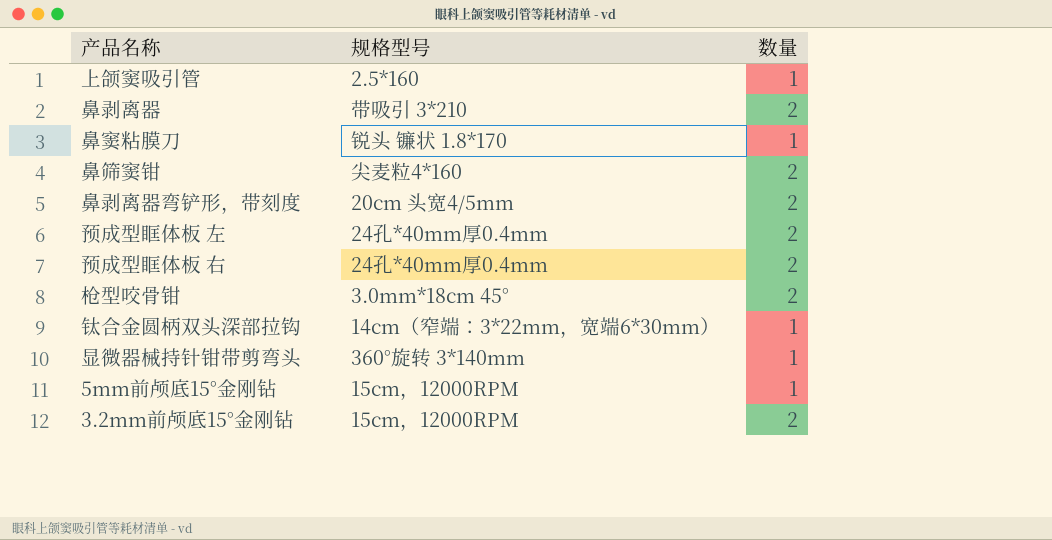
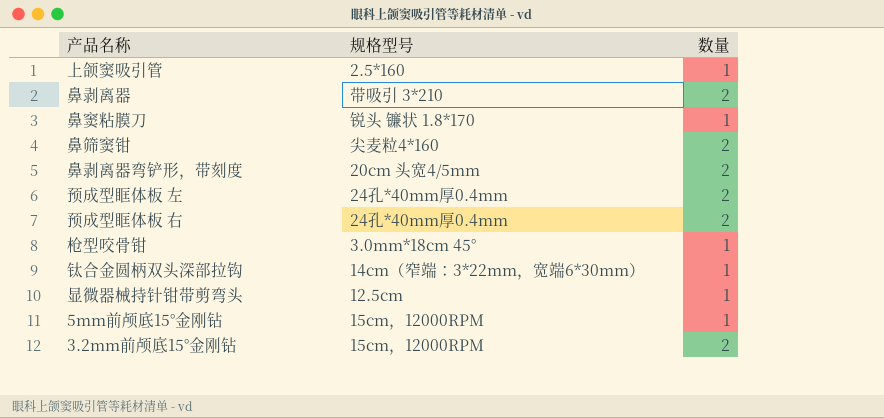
枪型咬骨钳 | 数量: 2 -> 1
显微器械持针钳带剪弯头 | 规格型号: 360°旋转 3*140mm -> 12.5cm

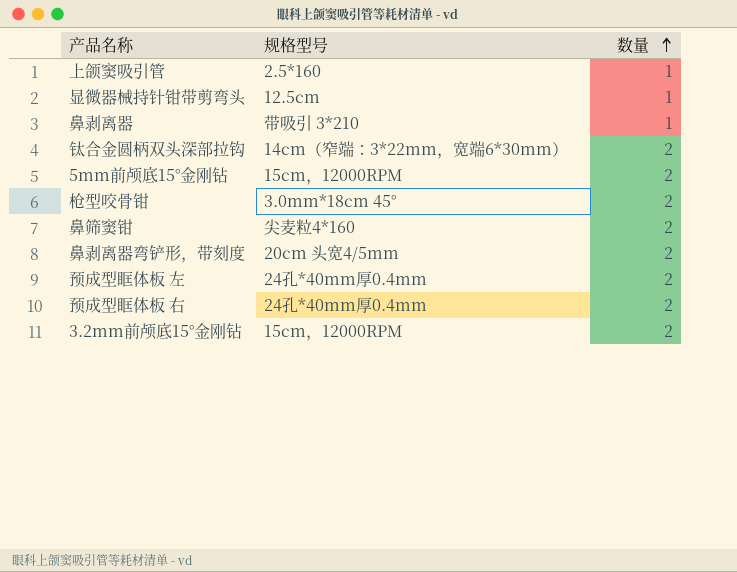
row order: none -> 数量 ascending
row 鼻窦粘膜刀: 锐头 镰状 1.8*170 | 1 -> none
鼻剥离器 | 数量: 2 -> 1
钛合金圆柄双头深部拉钩 | 数量: 1 -> 2
5mm前颅底15°金刚钻 | 数量: 1 -> 2
枪型咬骨钳 | 数量: 1 -> 2

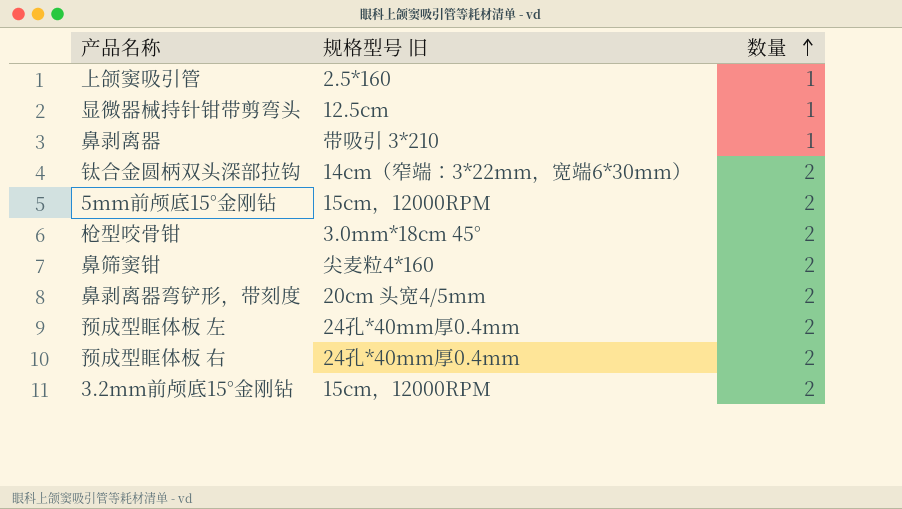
column name: 规格型号 -> 规格型号 旧

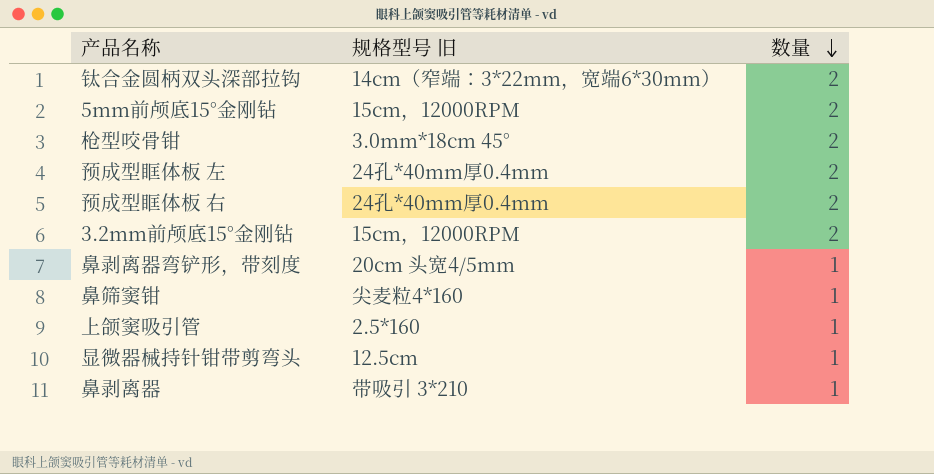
row order: 数量 ascending -> 数量 descending
鼻剥离器弯铲形，带刻度 | 数量: 2 -> 1
鼻筛窦钳 | 数量: 2 -> 1

